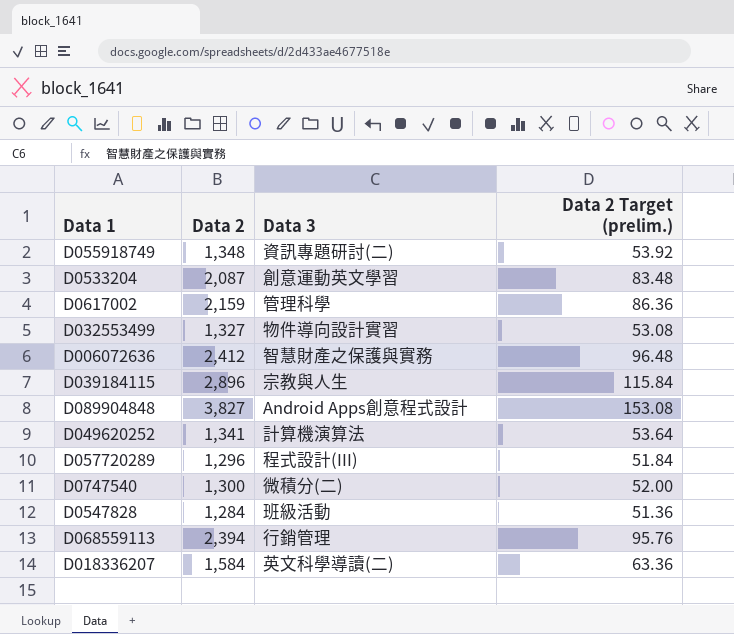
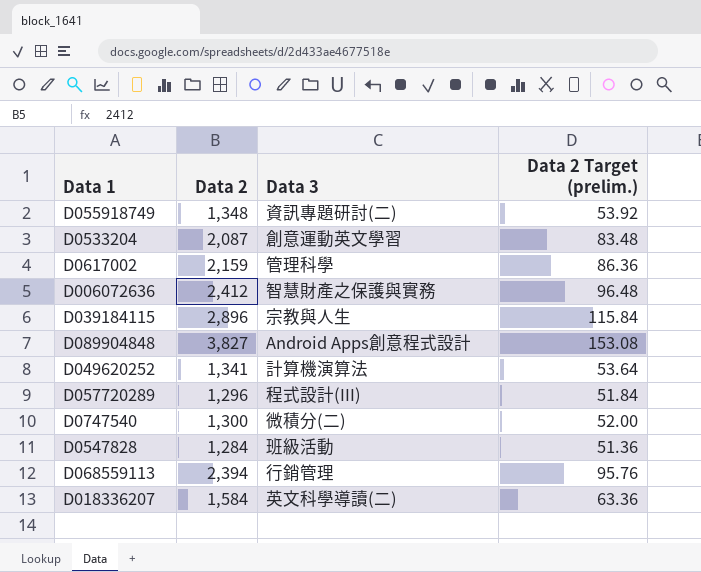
row D032553499: 1,327 | 物件導向設計實習 | 53.08 -> none

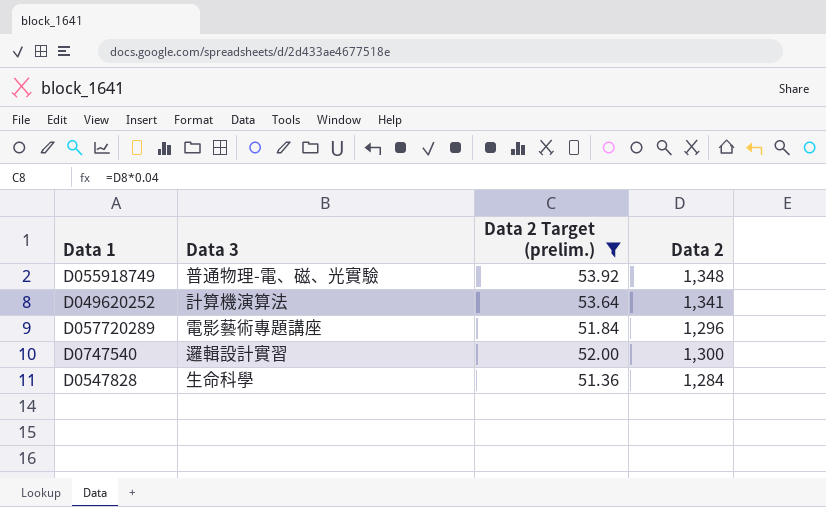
filter: none -> Data 2 Target (prelim.) <= 53.92
column Data 2 | position: 2 -> 4
D055918749 | Data 3: 資訊專題研討(二) -> 普通物理-電、磁、光實驗
D057720289 | Data 3: 程式設計(III) -> 電影藝術專題講座
D0747540 | Data 3: 微積分(二) -> 邏輯設計實習
D0547828 | Data 3: 班級活動 -> 生命科學

